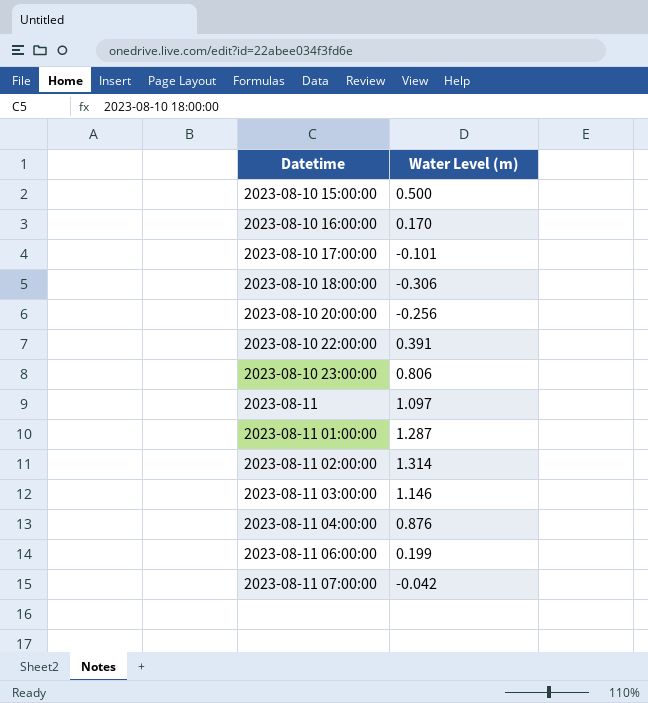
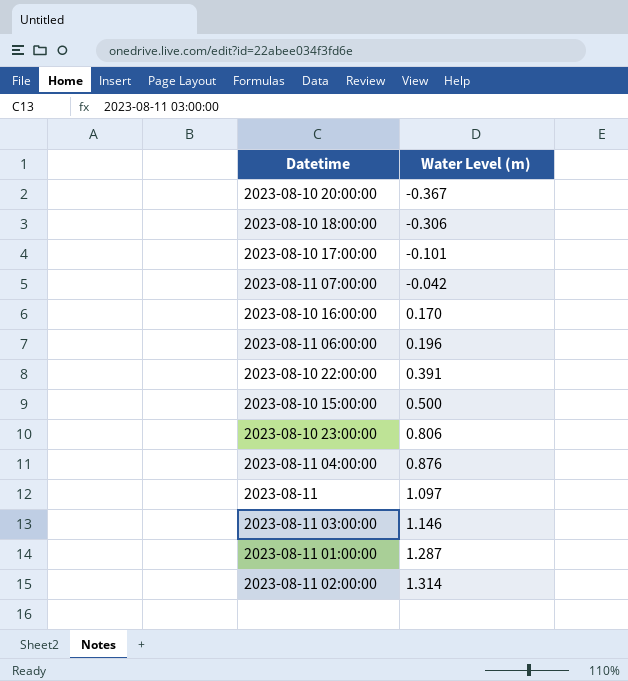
row order: Datetime ascending -> Water Level (m) ascending
2023-08-10 20:00:00 | Water Level (m): -0.256 -> -0.367
2023-08-11 06:00:00 | Water Level (m): 0.199 -> 0.196

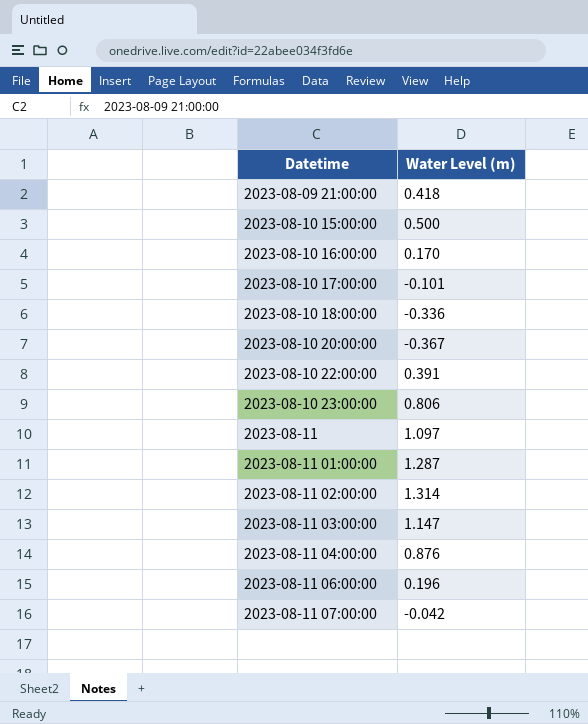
row order: Water Level (m) ascending -> Datetime ascending
row 2023-08-09 21:00:00: none -> 0.418
2023-08-10 18:00:00 | Water Level (m): -0.306 -> -0.336
2023-08-11 03:00:00 | Water Level (m): 1.146 -> 1.147

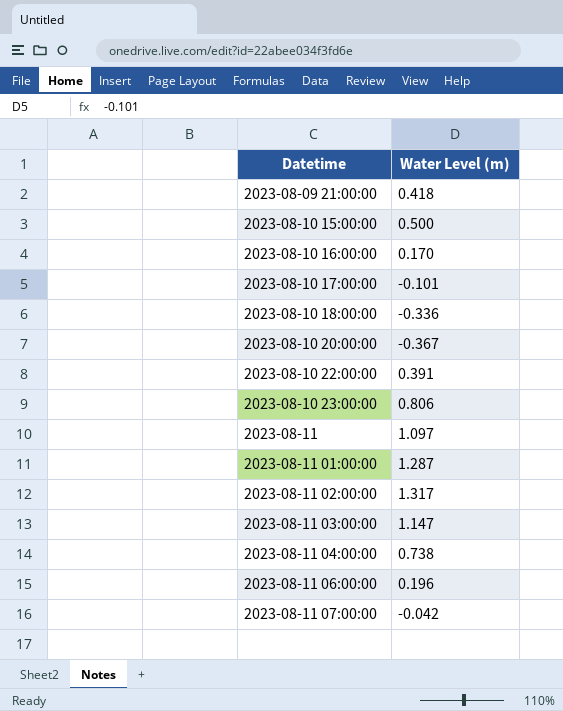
2023-08-11 02:00:00 | Water Level (m): 1.314 -> 1.317
2023-08-11 04:00:00 | Water Level (m): 0.876 -> 0.738

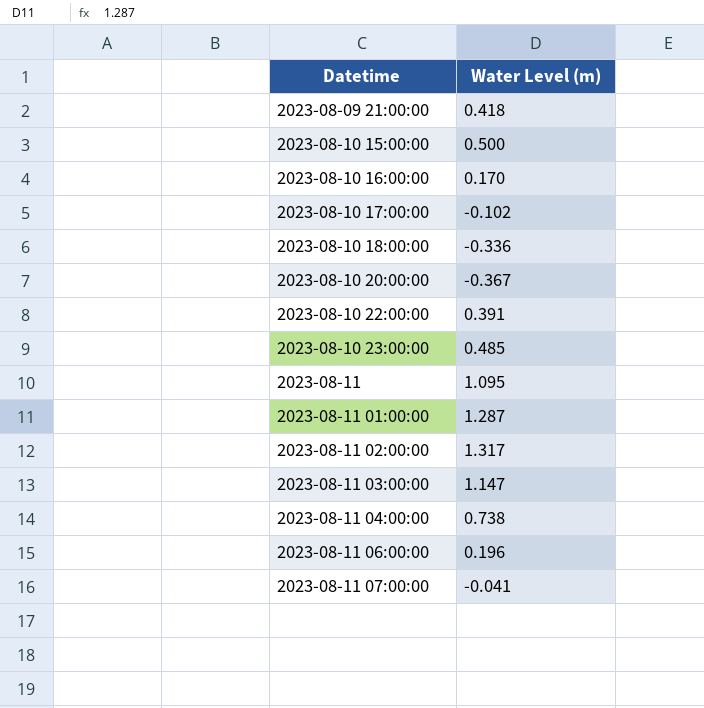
2023-08-10 17:00:00 | Water Level (m): -0.101 -> -0.102
2023-08-10 23:00:00 | Water Level (m): 0.806 -> 0.485
2023-08-11 | Water Level (m): 1.097 -> 1.095
2023-08-11 07:00:00 | Water Level (m): -0.042 -> -0.041

